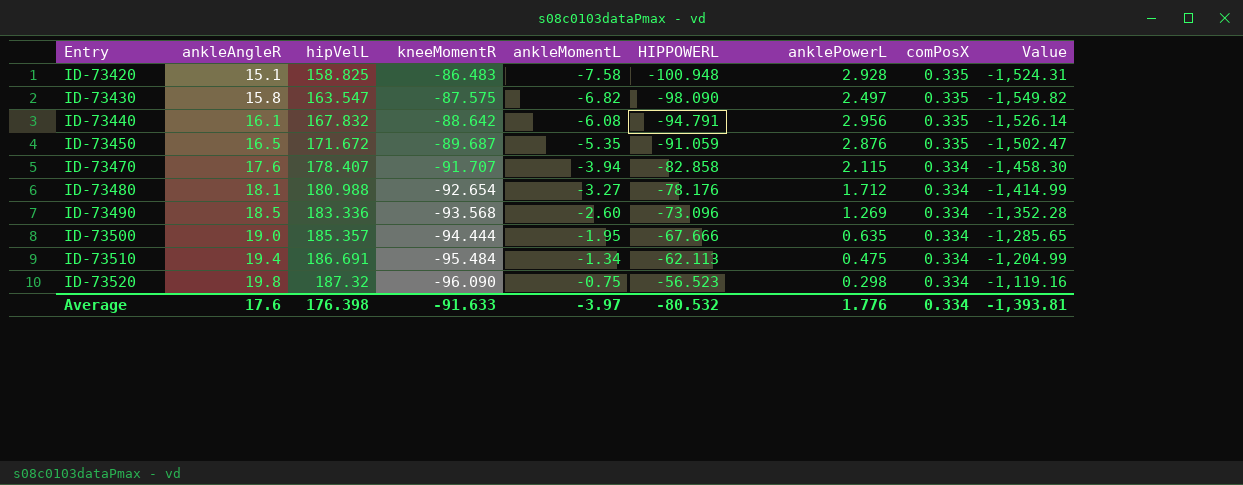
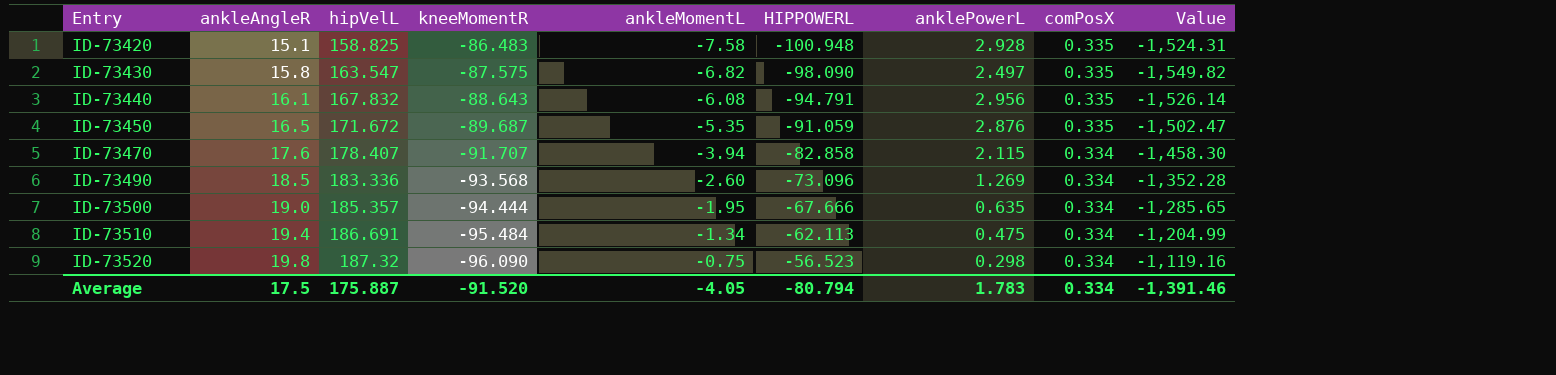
row ID-73480: 18.1 | 180.988 | -92.654 | -3.27 | -78.176 | 1.712 | 0.334 | -1,414.99 -> none
ID-73440 | kneeMomentR: -88.642 -> -88.643
Average | ankleAngleR: 17.6 -> 17.5
Average | hipVelL: 176.398 -> 175.887
Average | kneeMomentR: -91.633 -> -91.520
Average | ankleMomentL: -3.97 -> -4.05
Average | HIPPOWERL: -80.532 -> -80.794
Average | anklePowerL: 1.776 -> 1.783
Average | Value: -1,393.81 -> -1,391.46

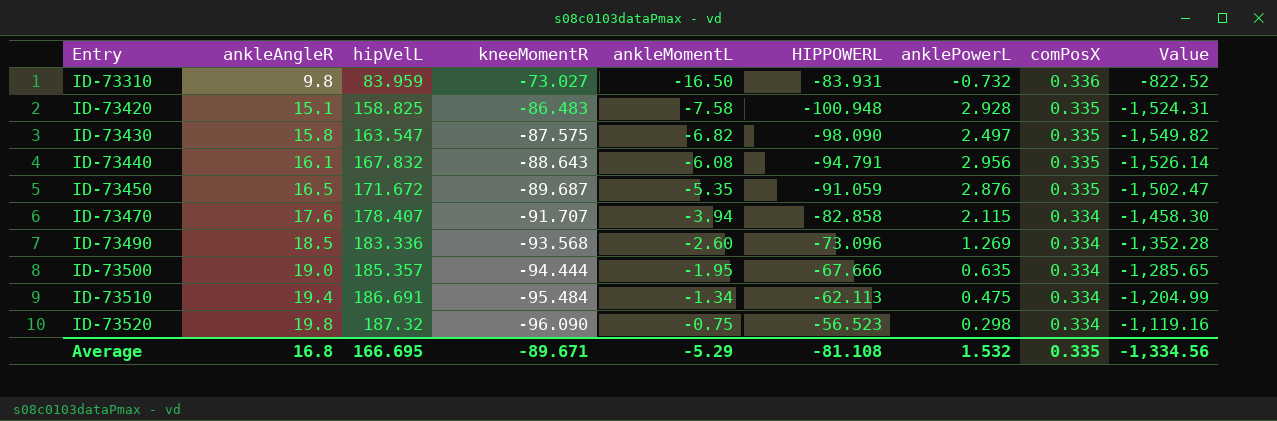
row ID-73310: none -> 9.8 | 83.959 | -73.027 | -16.50 | -83.931 | -0.732 | 0.336 | -822.52
Average | ankleAngleR: 17.5 -> 16.8
Average | hipVelL: 175.887 -> 166.695
Average | kneeMomentR: -91.520 -> -89.671
Average | ankleMomentL: -4.05 -> -5.29
Average | HIPPOWERL: -80.794 -> -81.108
Average | anklePowerL: 1.783 -> 1.532
Average | comPosX: 0.334 -> 0.335
Average | Value: -1,391.46 -> -1,334.56

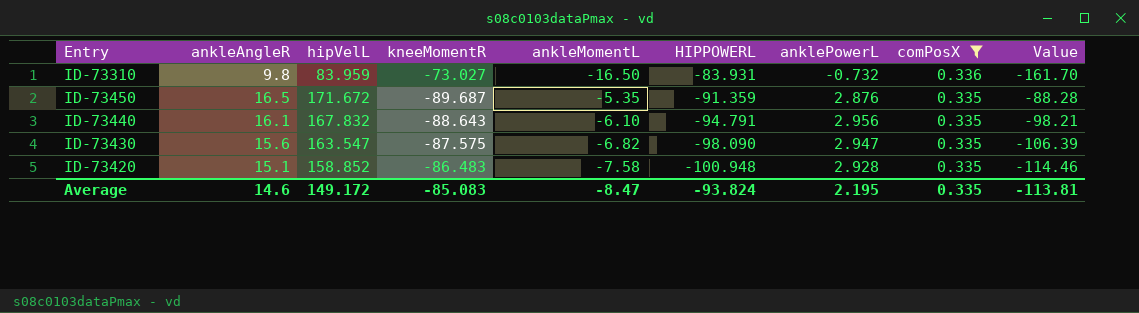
filter: none -> comPosX != 0.334
row order: Entry ascending -> HIPPOWERL descending
column Value | formula: [ankleAngleR] * [HIPPOWERL] -> [ankleAngleR] * [ankleMomentL]
ID-73450 | HIPPOWERL: -91.059 -> -91.359
ID-73440 | ankleMomentL: -6.08 -> -6.10
ID-73430 | ankleAngleR: 15.8 -> 15.6
ID-73430 | anklePowerL: 2.497 -> 2.947
ID-73420 | hipVelL: 158.825 -> 158.852
Average | ankleAngleR: 16.8 -> 14.6
Average | hipVelL: 166.695 -> 149.172
Average | kneeMomentR: -89.671 -> -85.083
Average | ankleMomentL: -5.29 -> -8.47
Average | HIPPOWERL: -81.108 -> -93.824
Average | anklePowerL: 1.532 -> 2.195
Average | Value: -1,334.56 -> -113.81

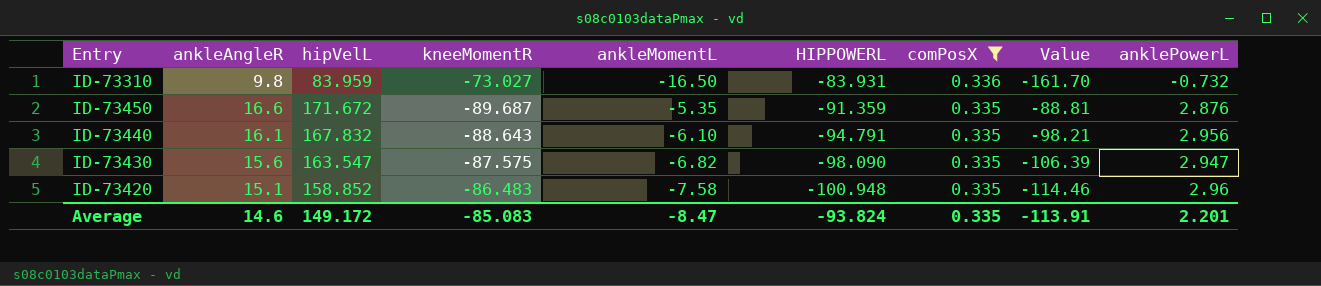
column anklePowerL | position: 7 -> 9
ID-73450 | ankleAngleR: 16.5 -> 16.6
ID-73450 | Value: -88.28 -> -88.81
ID-73420 | anklePowerL: 2.928 -> 2.96
Average | Value: -113.81 -> -113.91
Average | anklePowerL: 2.195 -> 2.201

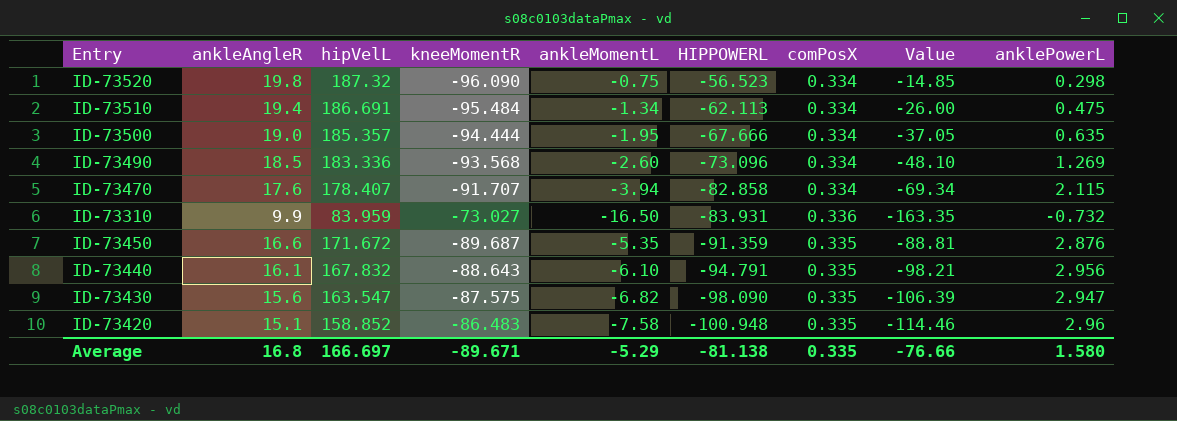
filter: comPosX != 0.334 -> none
ID-73310 | ankleAngleR: 9.8 -> 9.9
ID-73310 | Value: -161.70 -> -163.35
Average | ankleAngleR: 14.6 -> 16.8
Average | hipVelL: 149.172 -> 166.697
Average | kneeMomentR: -85.083 -> -89.671
Average | ankleMomentL: -8.47 -> -5.29
Average | HIPPOWERL: -93.824 -> -81.138
Average | Value: -113.91 -> -76.66
Average | anklePowerL: 2.201 -> 1.580

